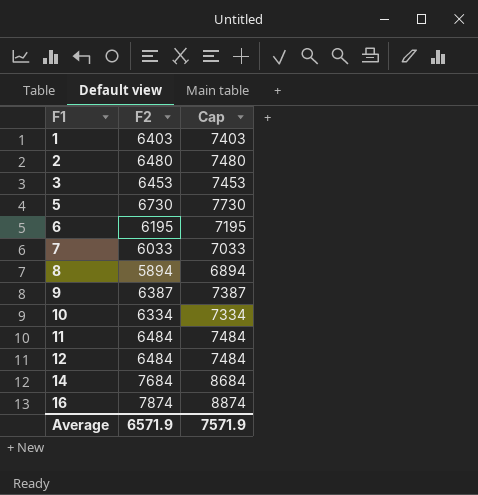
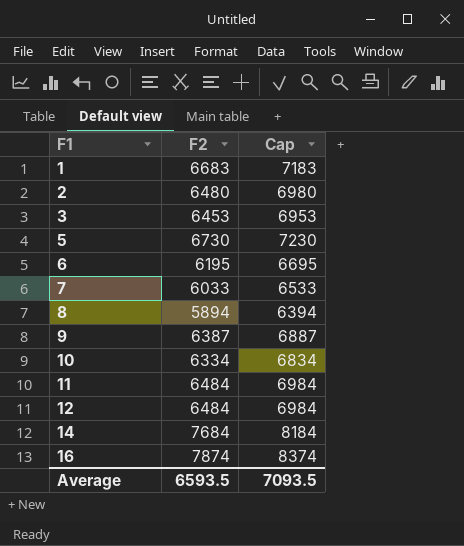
column Cap | formula: [F2] + 1000 -> [F2] + 500
1 | F2: 6403 -> 6683
Average | F2: 6571.9 -> 6593.5
Average | Cap: 7571.9 -> 7093.5

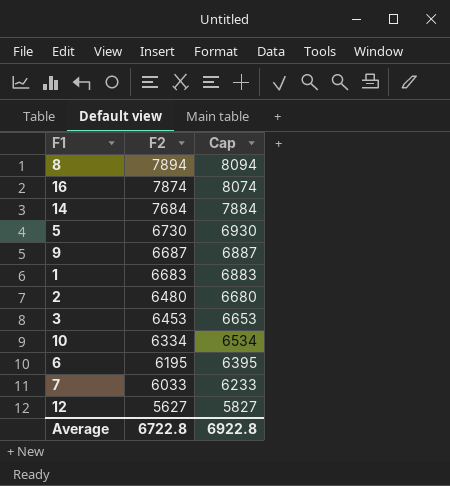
row order: F1 ascending -> F2 descending
column Cap | formula: [F2] + 500 -> [F2] + 200
row 11: 6484 | 6984 -> none
8 | F2: 5894 -> 7894
9 | F2: 6387 -> 6687
12 | F2: 6484 -> 5627
Average | F2: 6593.5 -> 6722.8
Average | Cap: 7093.5 -> 6922.8

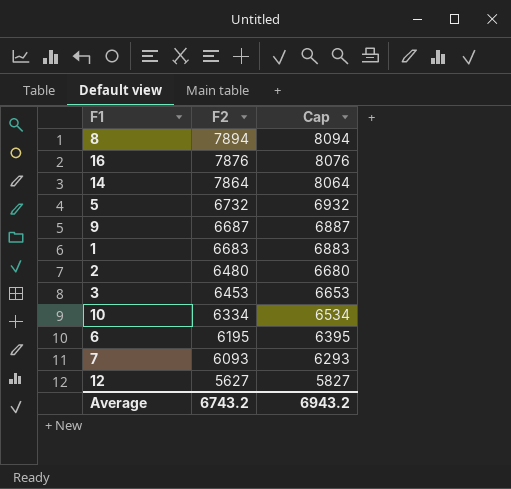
16 | F2: 7874 -> 7876
16 | Cap: 8074 -> 8076
14 | F2: 7684 -> 7864
14 | Cap: 7884 -> 8064
5 | F2: 6730 -> 6732
5 | Cap: 6930 -> 6932
7 | F2: 6033 -> 6093
7 | Cap: 6233 -> 6293
Average | F2: 6722.8 -> 6743.2
Average | Cap: 6922.8 -> 6943.2

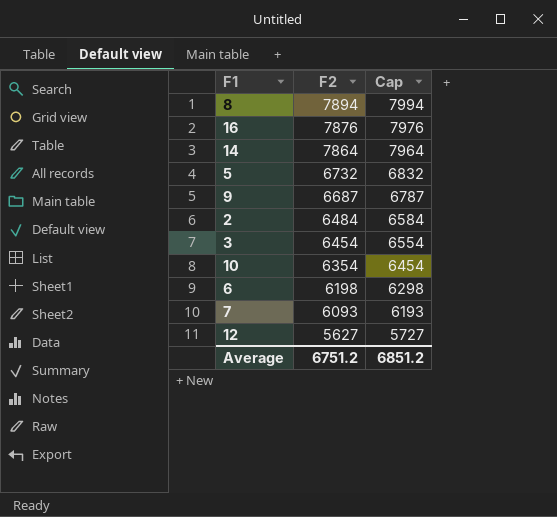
column Cap | formula: [F2] + 200 -> [F2] + 100
row 1: 6683 | 6883 -> none
2 | F2: 6480 -> 6484
3 | F2: 6453 -> 6454
10 | F2: 6334 -> 6354
6 | F2: 6195 -> 6198
Average | F2: 6743.2 -> 6751.2
Average | Cap: 6943.2 -> 6851.2

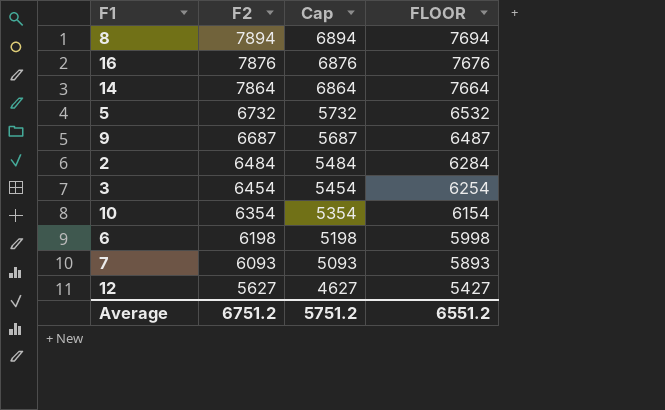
column Cap | formula: [F2] + 100 -> [F2] - 1000
column FLOOR | formula: none -> [F2] - 200
Average | Cap: 6851.2 -> 5751.2

